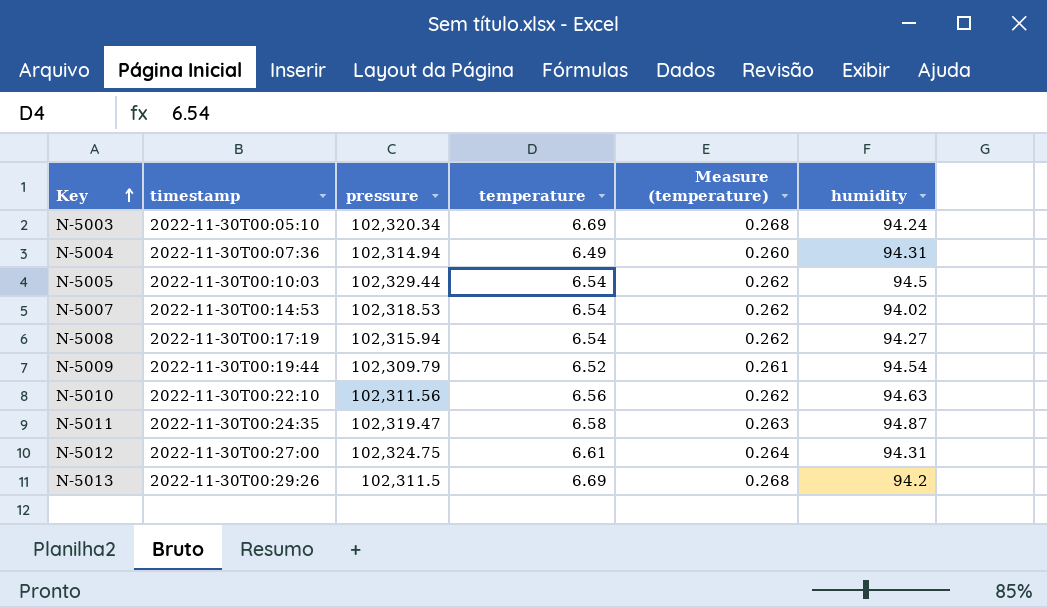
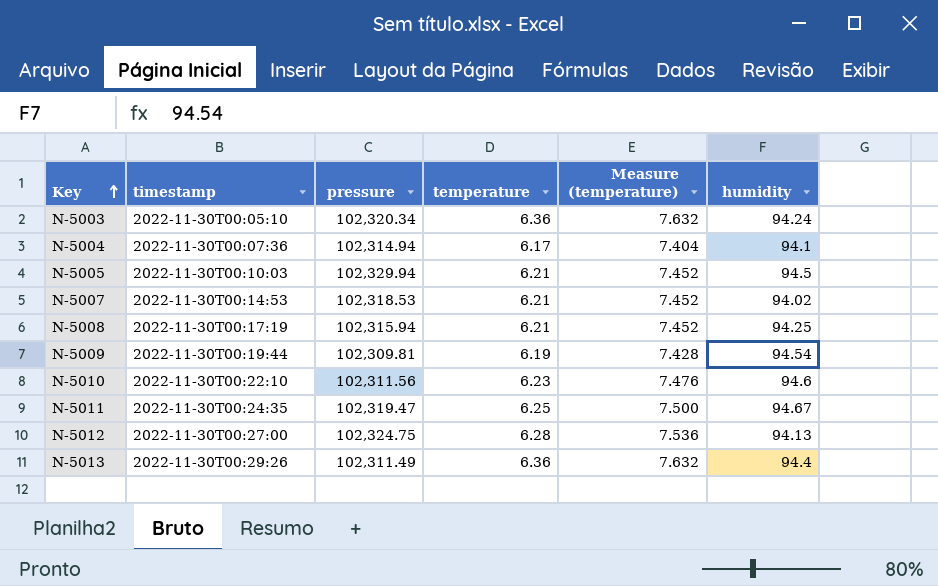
column Measure (temperature) | formula: [temperature] * 0.04 -> [temperature] * 1.2
N-5003 | temperature: 6.69 -> 6.36
N-5004 | temperature: 6.49 -> 6.17
N-5004 | humidity: 94.31 -> 94.1
N-5005 | pressure: 102,329.44 -> 102,329.94
N-5005 | temperature: 6.54 -> 6.21
N-5007 | temperature: 6.54 -> 6.21
N-5008 | temperature: 6.54 -> 6.21
N-5008 | humidity: 94.27 -> 94.25
N-5009 | pressure: 102,309.79 -> 102,309.81
N-5009 | temperature: 6.52 -> 6.19
N-5010 | temperature: 6.56 -> 6.23
N-5010 | humidity: 94.63 -> 94.6
N-5011 | temperature: 6.58 -> 6.25
N-5011 | humidity: 94.87 -> 94.67
N-5012 | temperature: 6.61 -> 6.28
N-5012 | humidity: 94.31 -> 94.13
N-5013 | pressure: 102,311.5 -> 102,311.49
N-5013 | temperature: 6.69 -> 6.36
N-5013 | humidity: 94.2 -> 94.4

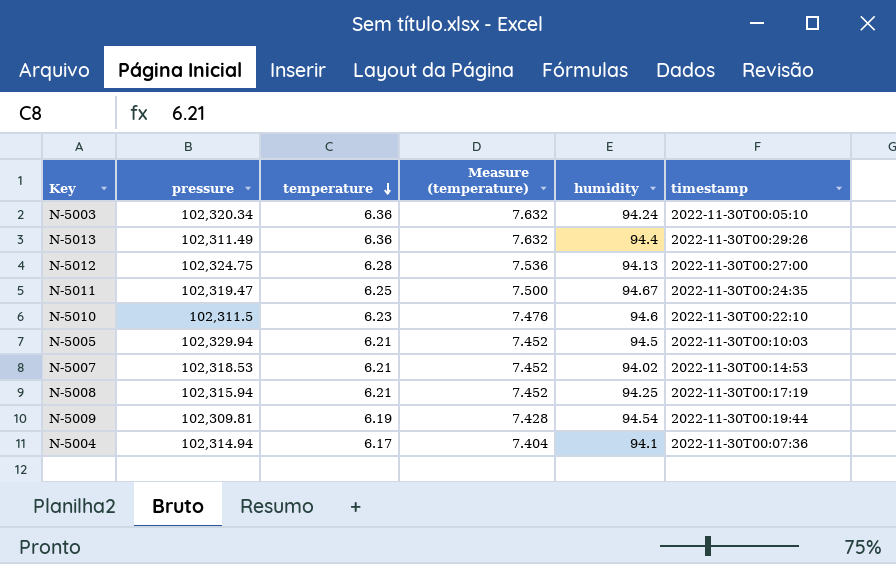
row order: Key ascending -> temperature descending
column timestamp | position: 2 -> 6
N-5010 | pressure: 102,311.56 -> 102,311.5

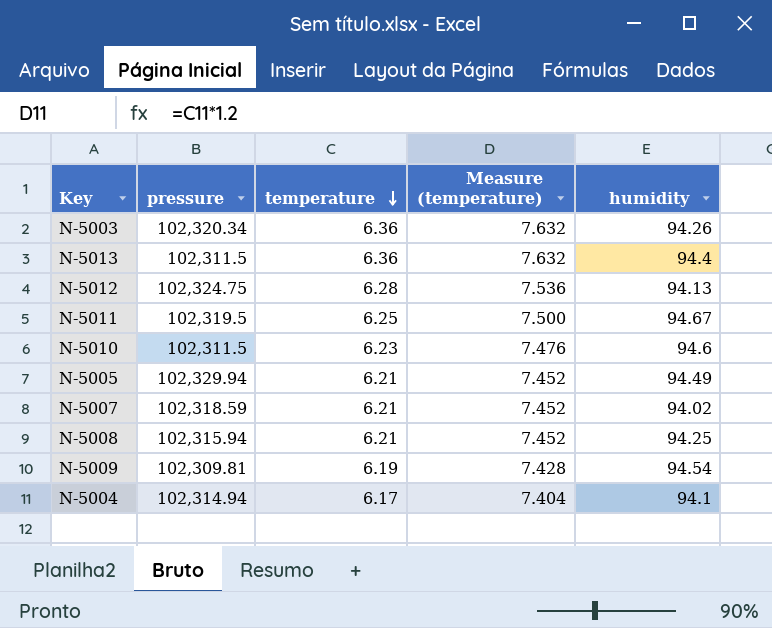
column timestamp | position: 6 -> none
N-5003 | humidity: 94.24 -> 94.26
N-5013 | pressure: 102,311.49 -> 102,311.5
N-5011 | pressure: 102,319.47 -> 102,319.5
N-5005 | humidity: 94.5 -> 94.49
N-5007 | pressure: 102,318.53 -> 102,318.59

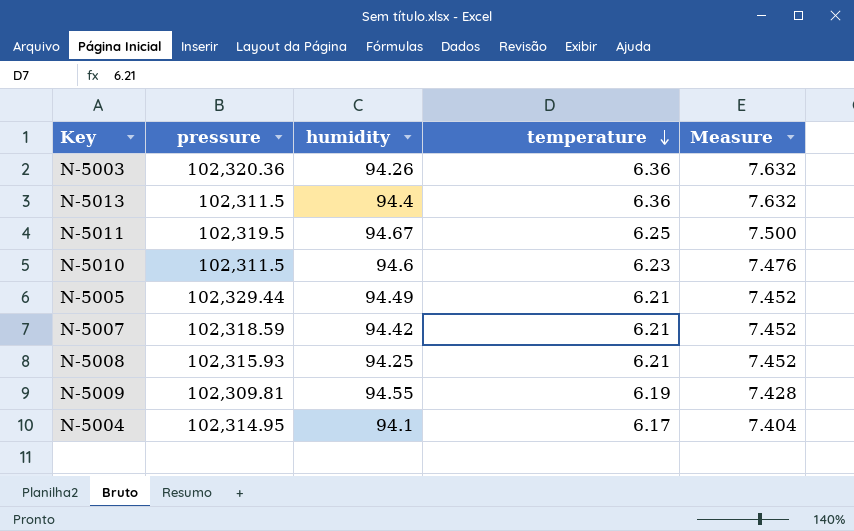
column humidity | position: 5 -> 3
column name: Measure (temperature) -> Measure
row N-5012: 102,324.75 | 6.28 | 7.536 | 94.13 -> none
N-5003 | pressure: 102,320.34 -> 102,320.36
N-5005 | pressure: 102,329.94 -> 102,329.44
N-5007 | humidity: 94.02 -> 94.42
N-5008 | pressure: 102,315.94 -> 102,315.93
N-5009 | humidity: 94.54 -> 94.55
N-5004 | pressure: 102,314.94 -> 102,314.95

